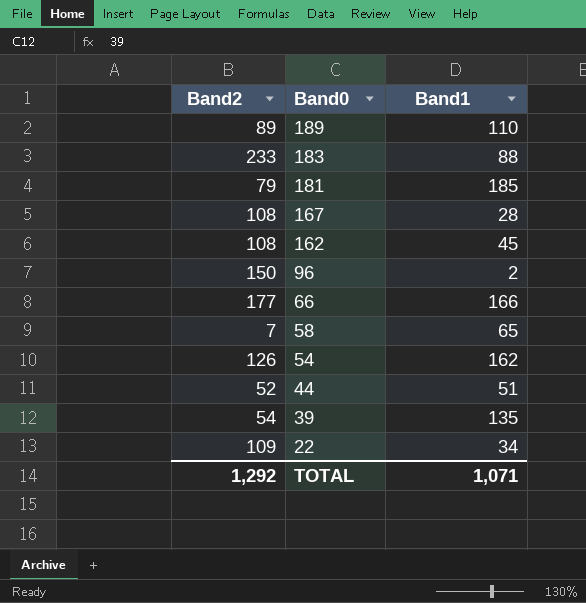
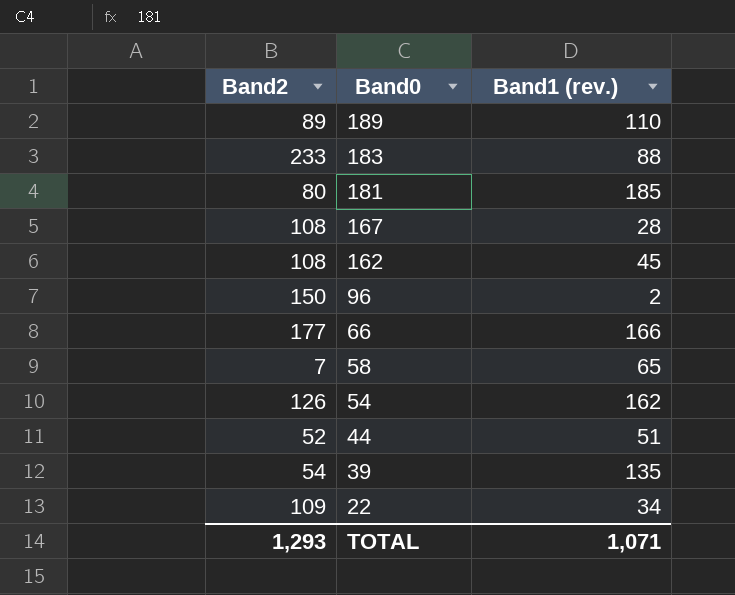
column name: Band1 -> Band1 (rev.)
181 | Band2: 79 -> 80
TOTAL | Band2: 1,292 -> 1,293

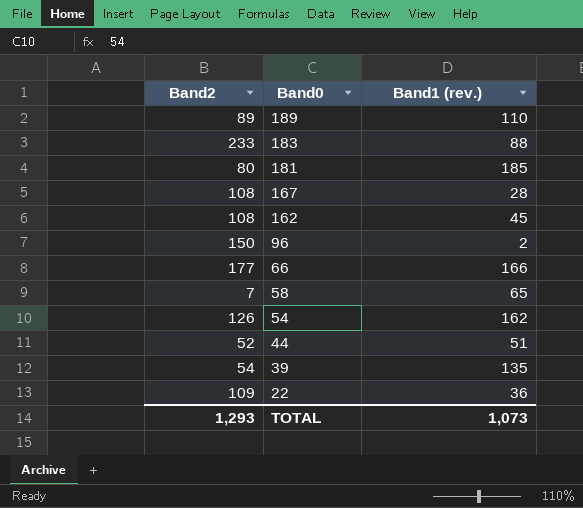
22 | Band1 (rev.): 34 -> 36
TOTAL | Band1 (rev.): 1,071 -> 1,073

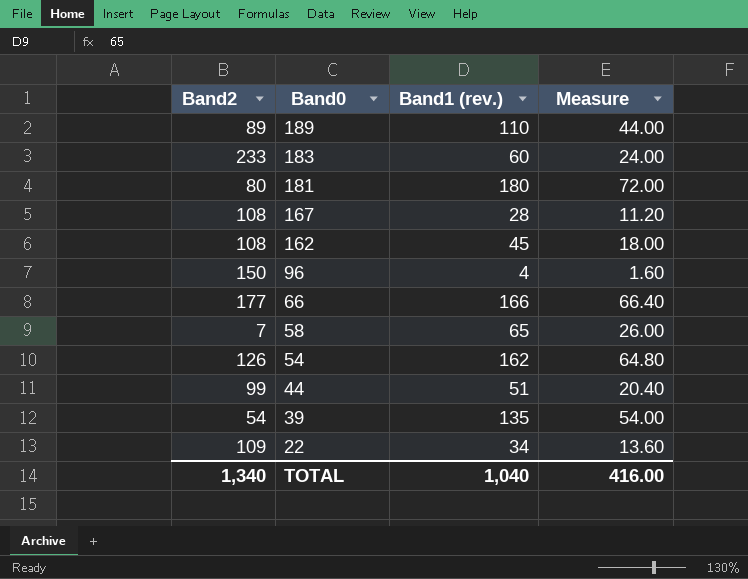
column Measure | formula: none -> [Band1 (rev.)] * 0.4
183 | Band1 (rev.): 88 -> 60
181 | Band1 (rev.): 185 -> 180
96 | Band1 (rev.): 2 -> 4
44 | Band2: 52 -> 99
22 | Band1 (rev.): 36 -> 34
TOTAL | Band2: 1,293 -> 1,340
TOTAL | Band1 (rev.): 1,073 -> 1,040

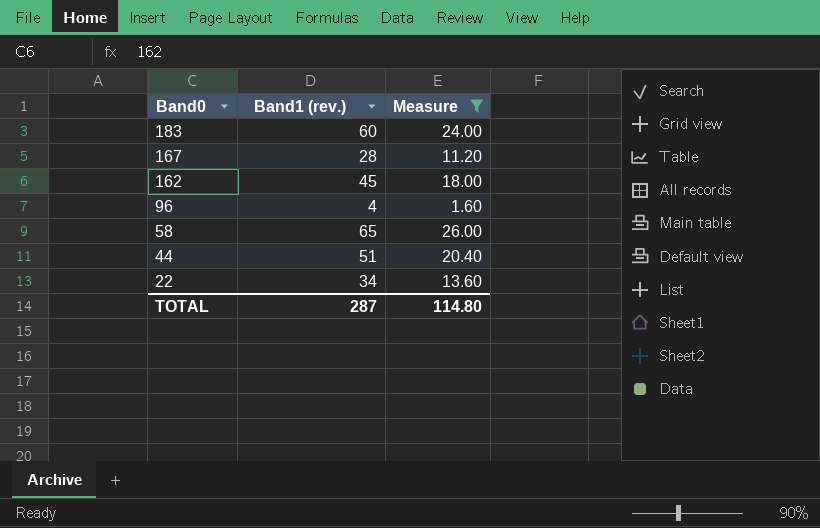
filter: none -> Measure <= 26.00
column Band2 | position: 1 -> none
TOTAL | Band1 (rev.): 1,040 -> 287
TOTAL | Measure: 416.00 -> 114.80

